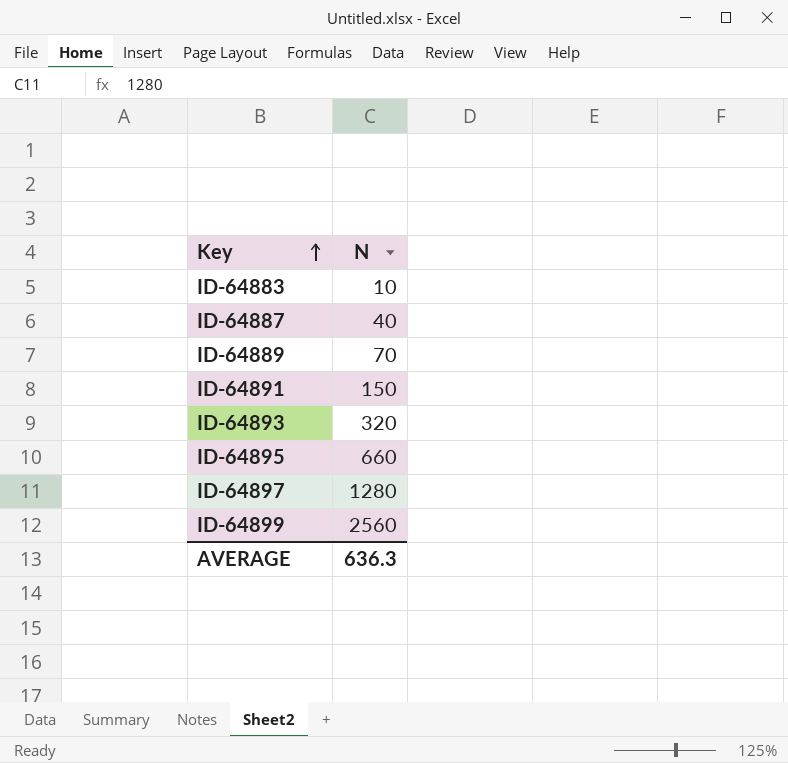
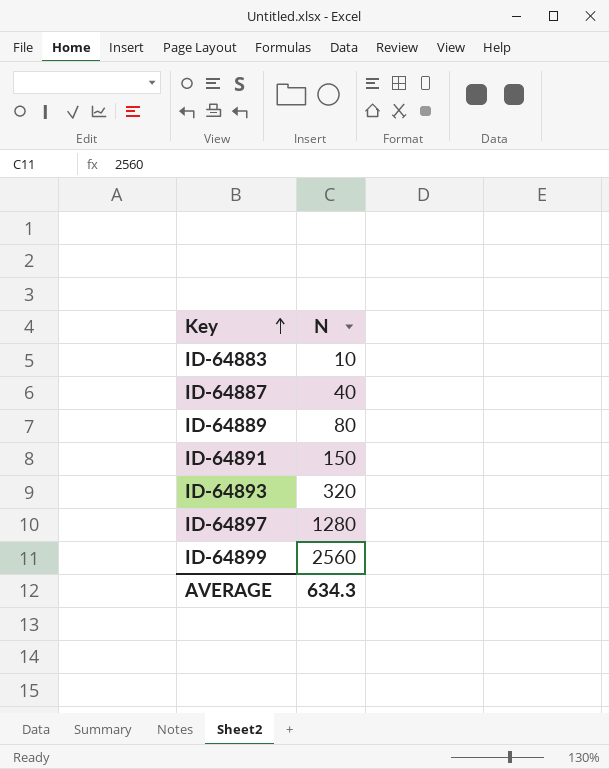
row ID-64895: 660 -> none
ID-64889 | N: 70 -> 80
AVERAGE | N: 636.3 -> 634.3

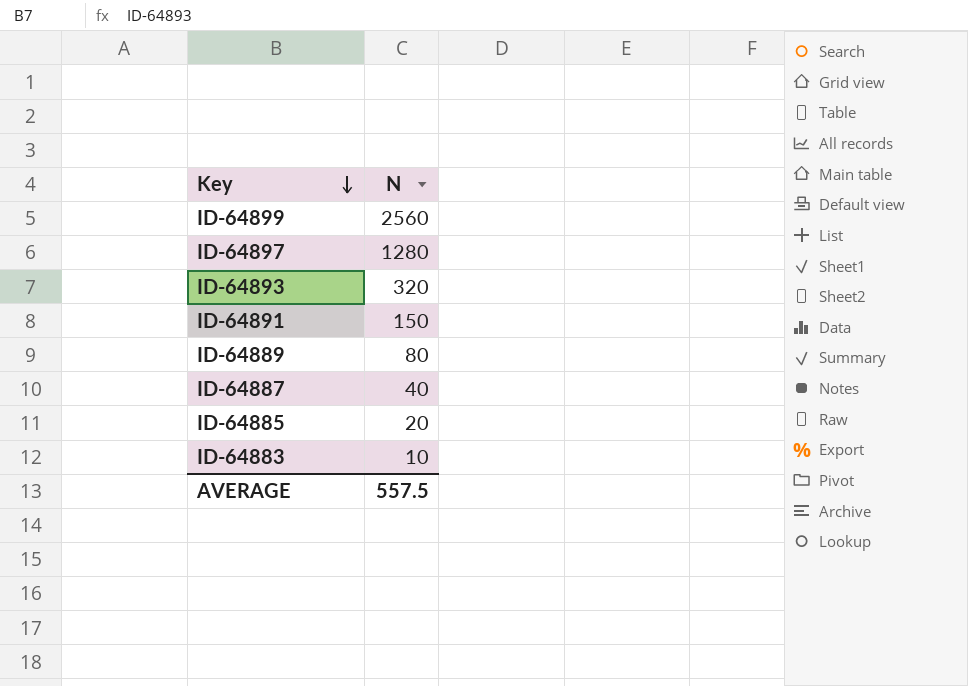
row order: Key ascending -> Key descending
row ID-64885: none -> 20
AVERAGE | N: 634.3 -> 557.5

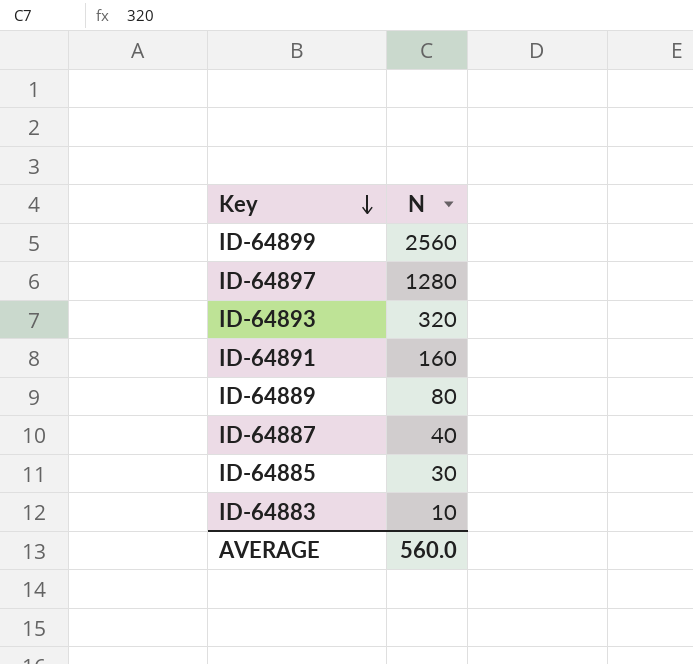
ID-64891 | N: 150 -> 160
ID-64885 | N: 20 -> 30
AVERAGE | N: 557.5 -> 560.0

